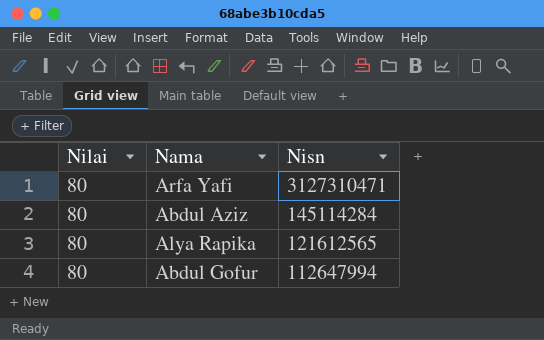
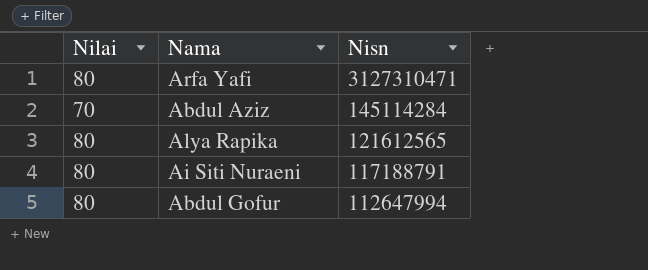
Abdul Aziz | Nilai: 80 -> 70
row Ai Siti Nuraeni: none -> 80 | 117188791

